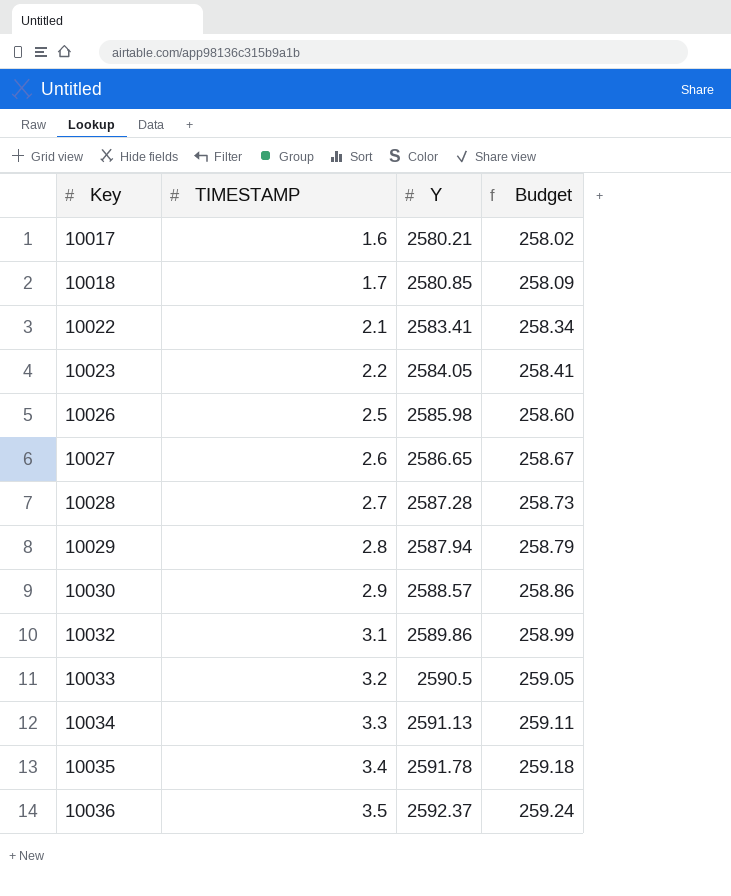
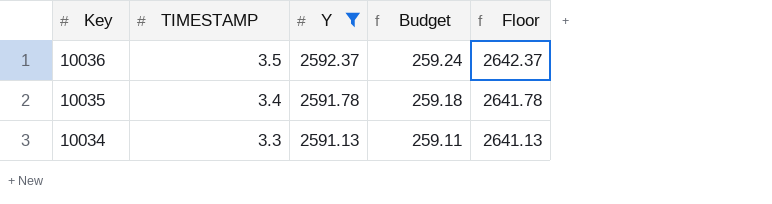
filter: none -> Y >= 2591.13
row order: Key ascending -> Key descending
column Floor | formula: none -> [Y] + 50

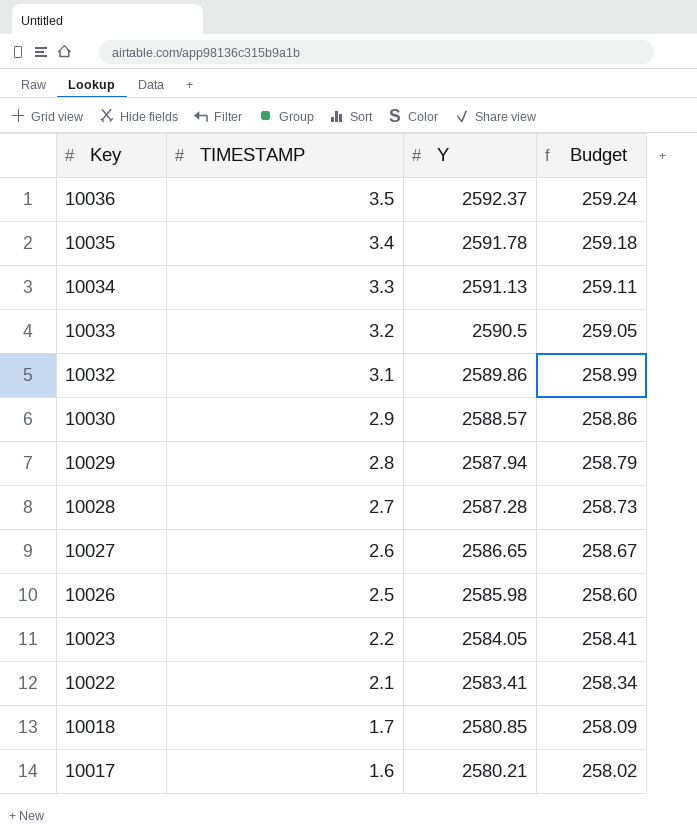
filter: Y >= 2591.13 -> none
column Floor | formula: [Y] + 50 -> none

